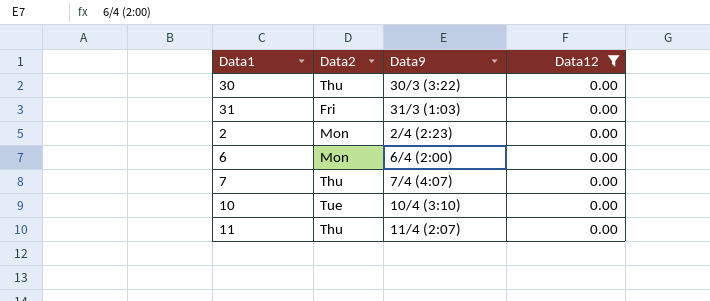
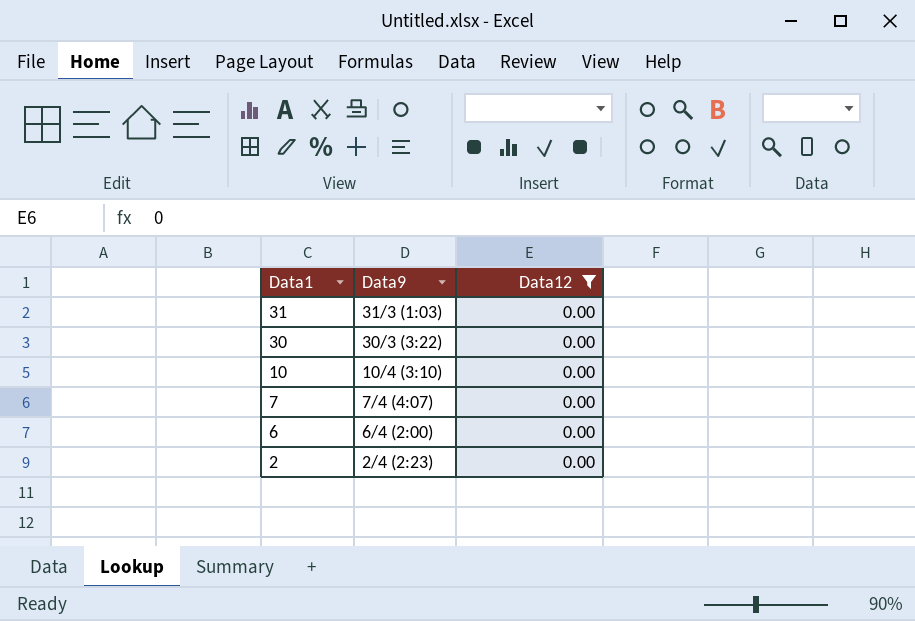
row order: none -> Data1 descending
column Data2 | position: 2 -> none
row 11: Thu | 11/4 (2:07) | 0.00 -> none

